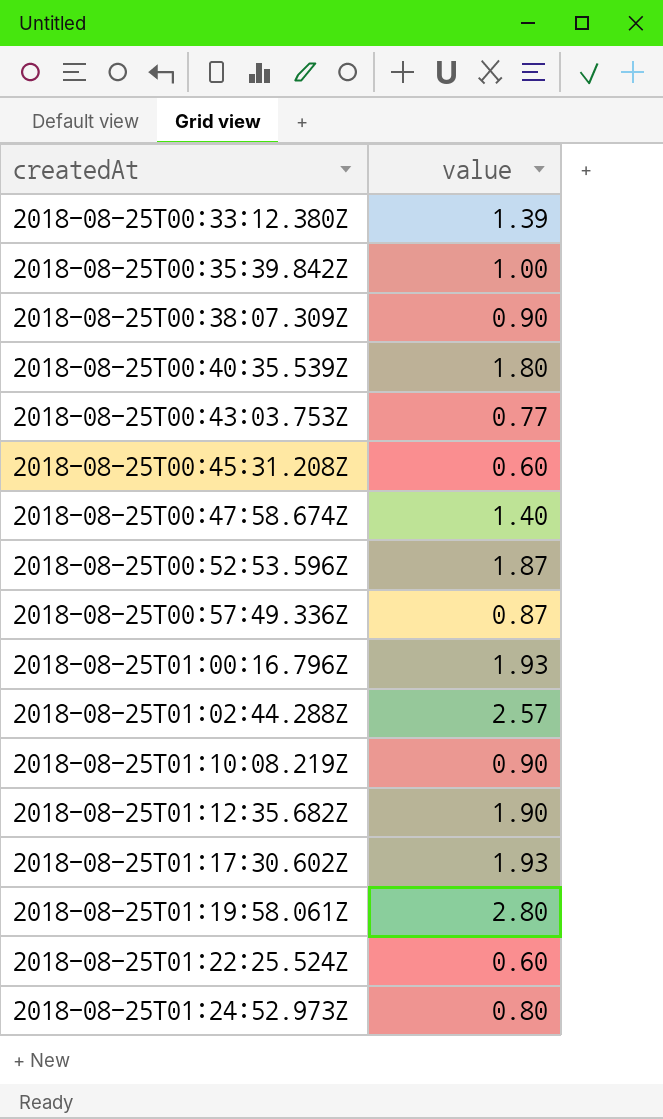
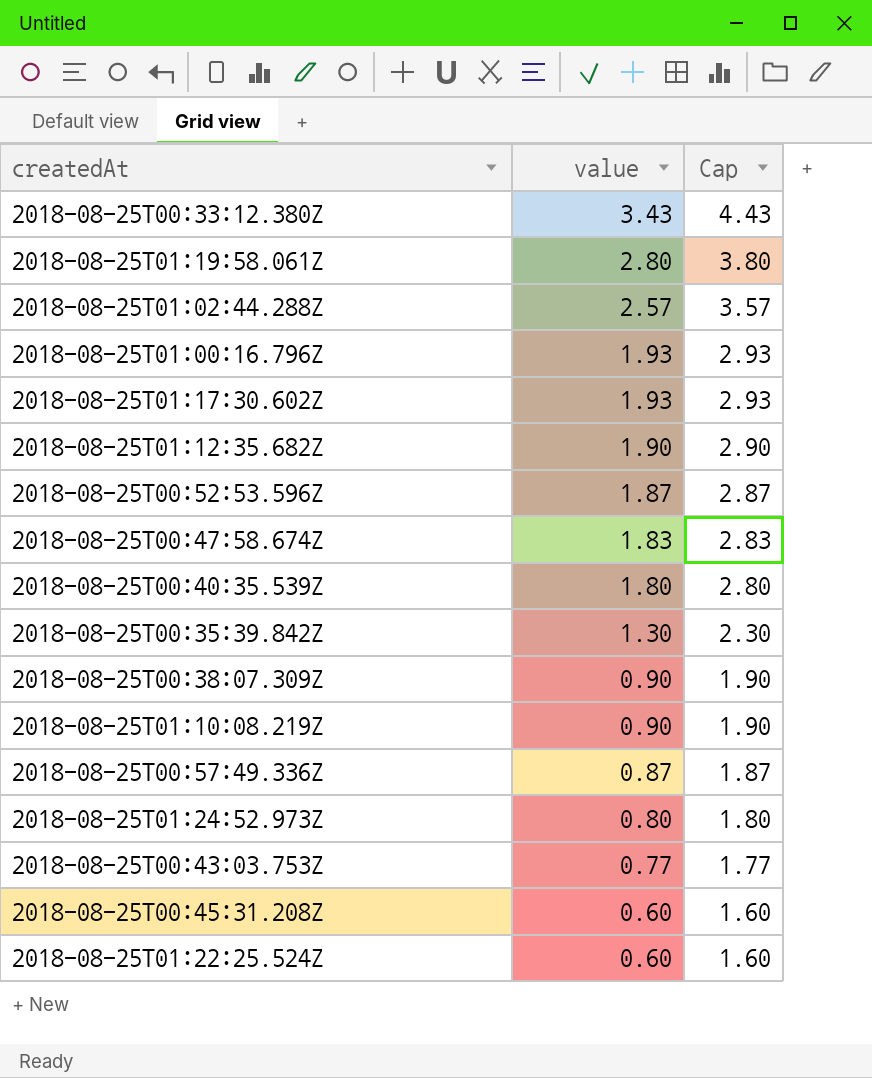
row order: createdAt ascending -> value descending
column Cap | formula: none -> [value] + 1
2018-08-25T00:33:12.380Z | value: 1.39 -> 3.43
2018-08-25T00:47:58.674Z | value: 1.40 -> 1.83
2018-08-25T00:35:39.842Z | value: 1.00 -> 1.30

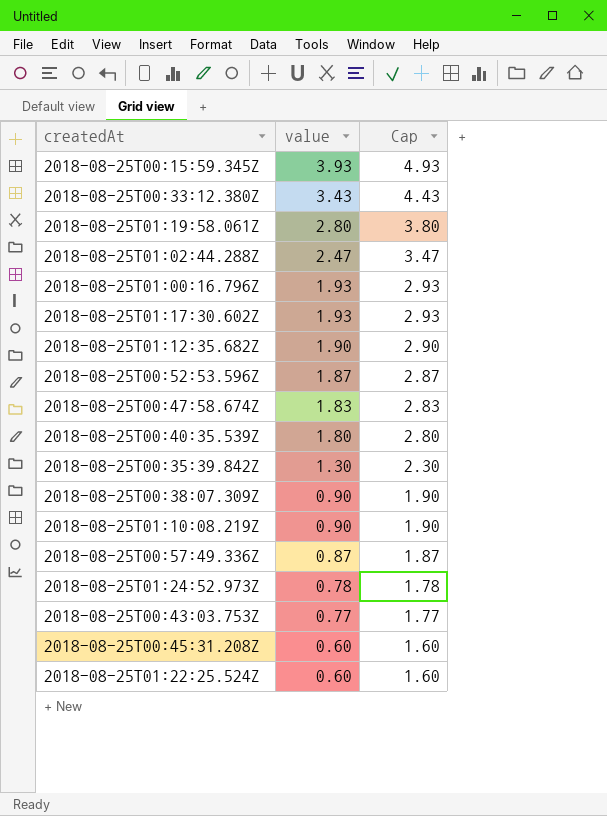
row 2018-08-25T00:15:59.345Z: none -> 3.93 | 4.93
2018-08-25T01:02:44.288Z | value: 2.57 -> 2.47
2018-08-25T01:02:44.288Z | Cap: 3.57 -> 3.47
2018-08-25T01:24:52.973Z | value: 0.80 -> 0.78
2018-08-25T01:24:52.973Z | Cap: 1.80 -> 1.78

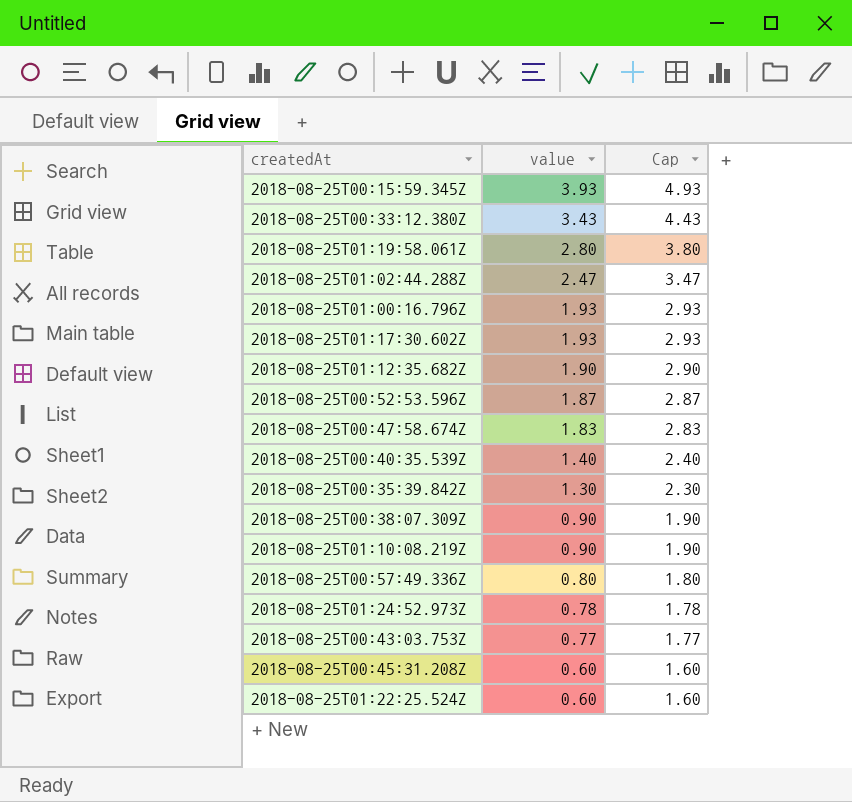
2018-08-25T00:40:35.539Z | value: 1.80 -> 1.40
2018-08-25T00:40:35.539Z | Cap: 2.80 -> 2.40
2018-08-25T00:57:49.336Z | value: 0.87 -> 0.80
2018-08-25T00:57:49.336Z | Cap: 1.87 -> 1.80

